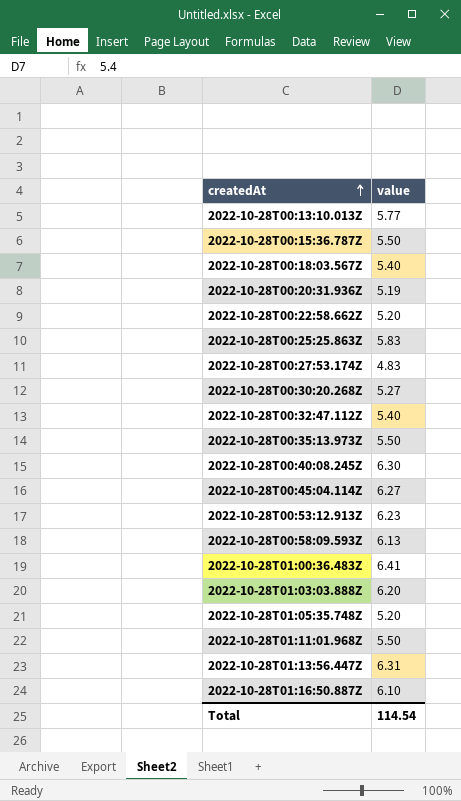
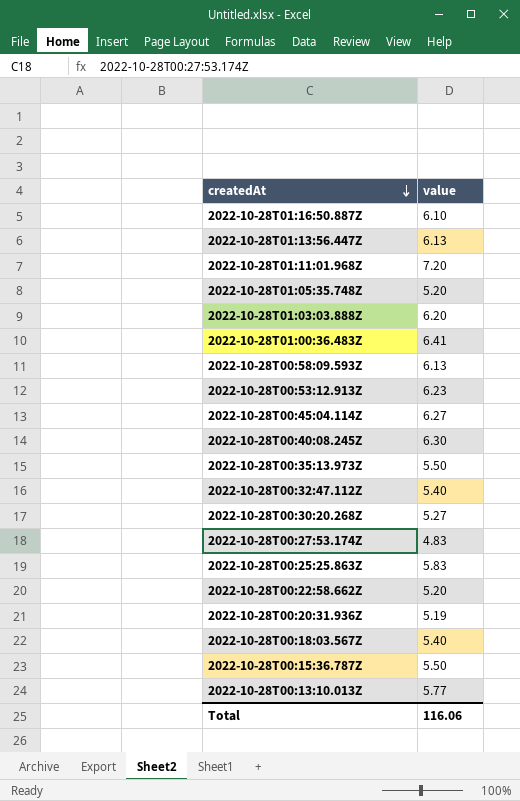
row order: createdAt ascending -> createdAt descending
2022-10-28T01:13:56.447Z | value: 6.31 -> 6.13
2022-10-28T01:11:01.968Z | value: 5.50 -> 7.20
Total | value: 114.54 -> 116.06

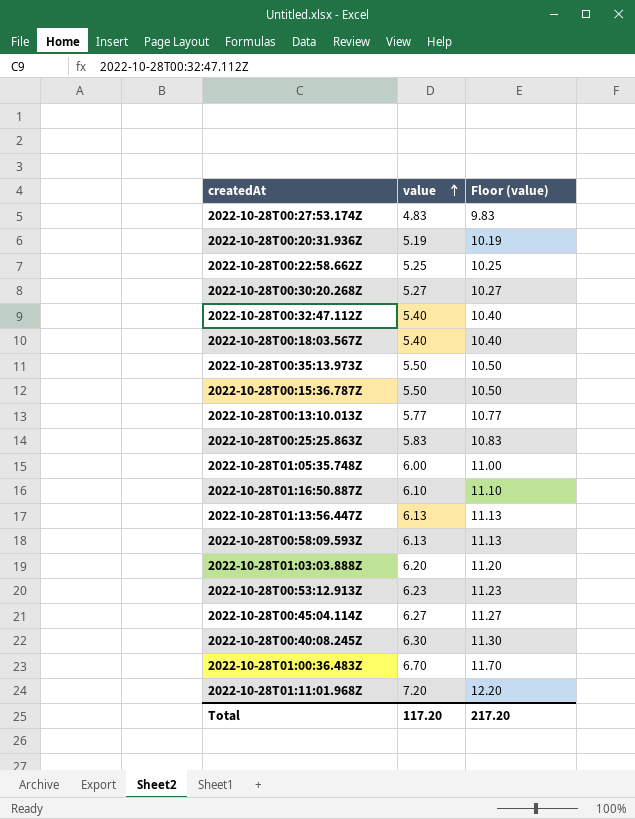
row order: createdAt descending -> value ascending
column Floor (value) | formula: none -> [value] + 5
2022-10-28T00:22:58.662Z | value: 5.20 -> 5.25
2022-10-28T01:05:35.748Z | value: 5.20 -> 6.00
2022-10-28T01:00:36.483Z | value: 6.41 -> 6.70
Total | value: 116.06 -> 117.20

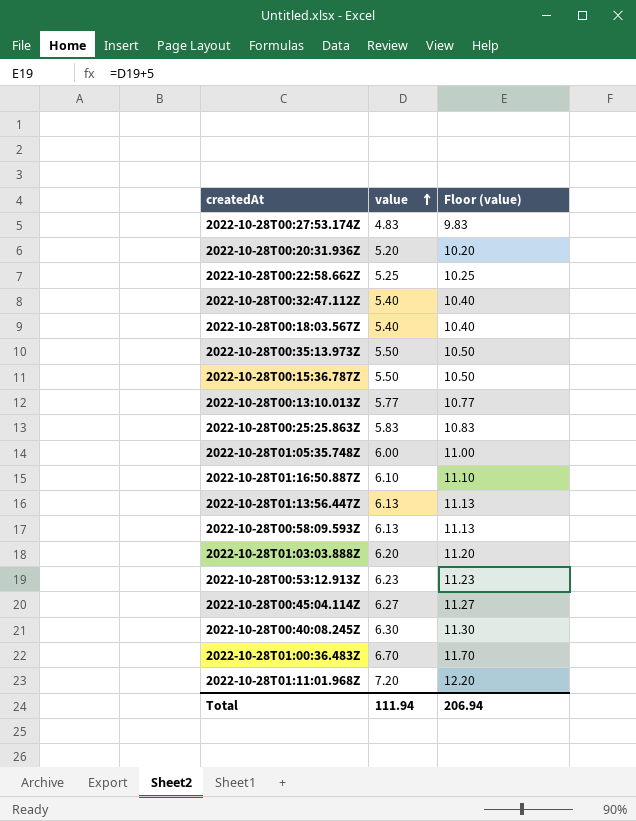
row 2022-10-28T00:30:20.268Z: 5.27 | 10.27 -> none
2022-10-28T00:20:31.936Z | value: 5.19 -> 5.20
2022-10-28T00:20:31.936Z | Floor (value): 10.19 -> 10.20
Total | value: 117.20 -> 111.94
Total | Floor (value): 217.20 -> 206.94

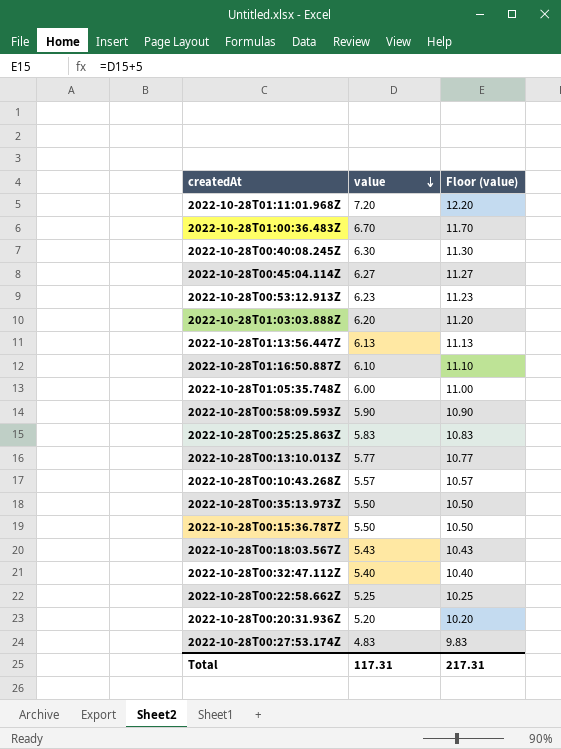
row order: value ascending -> value descending
2022-10-28T00:58:09.593Z | value: 6.13 -> 5.90
2022-10-28T00:58:09.593Z | Floor (value): 11.13 -> 10.90
row 2022-10-28T00:10:43.268Z: none -> 5.57 | 10.57
2022-10-28T00:18:03.567Z | value: 5.40 -> 5.43
2022-10-28T00:18:03.567Z | Floor (value): 10.40 -> 10.43
Total | value: 111.94 -> 117.31
Total | Floor (value): 206.94 -> 217.31

